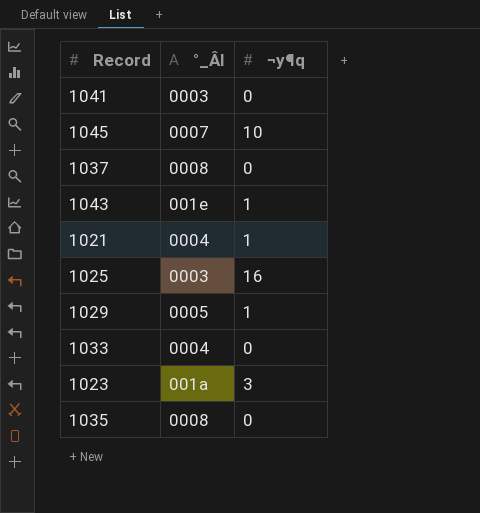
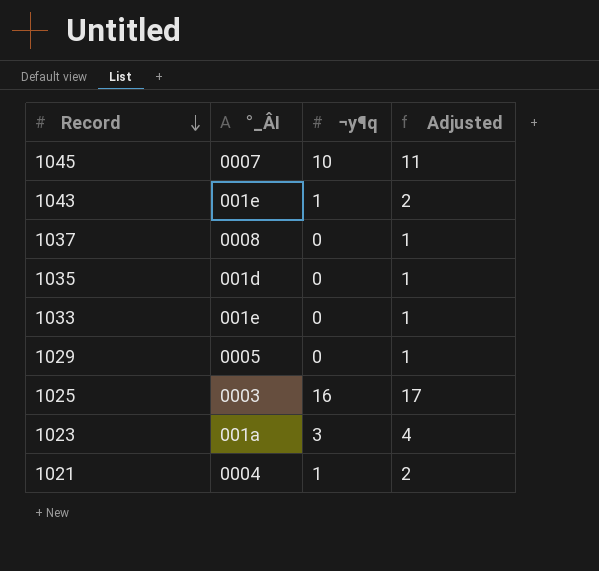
row order: none -> Record descending
column Adjusted | formula: none -> [¬y¶q] + 1
row 1041: 0003 | 0 -> none
1035 | °_ÂI: 0008 -> 001d
1033 | °_ÂI: 0004 -> 001e
1029 | ¬y¶q: 1 -> 0

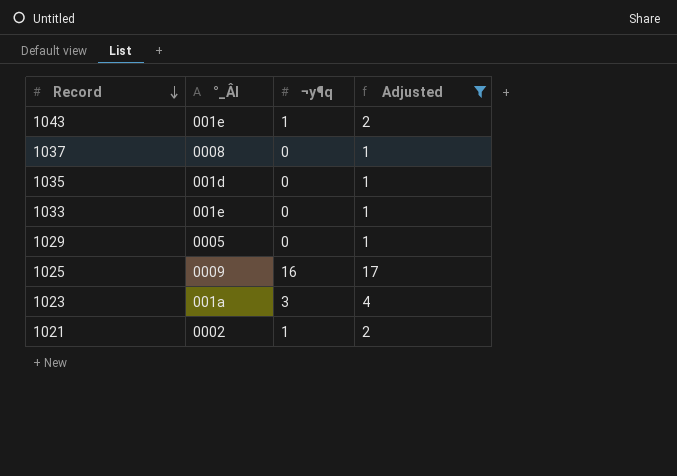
filter: none -> Adjusted != 11
1025 | °_ÂI: 0003 -> 0009
1021 | °_ÂI: 0004 -> 0002

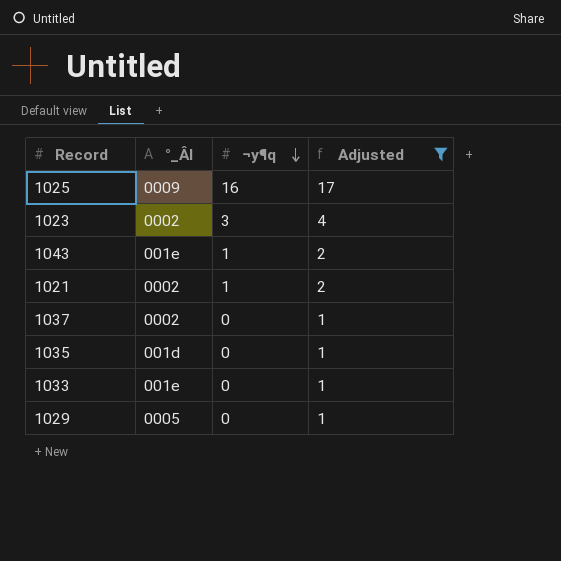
row order: Record descending -> ¬y¶q descending
1023 | °_ÂI: 001a -> 0002
1037 | °_ÂI: 0008 -> 0002

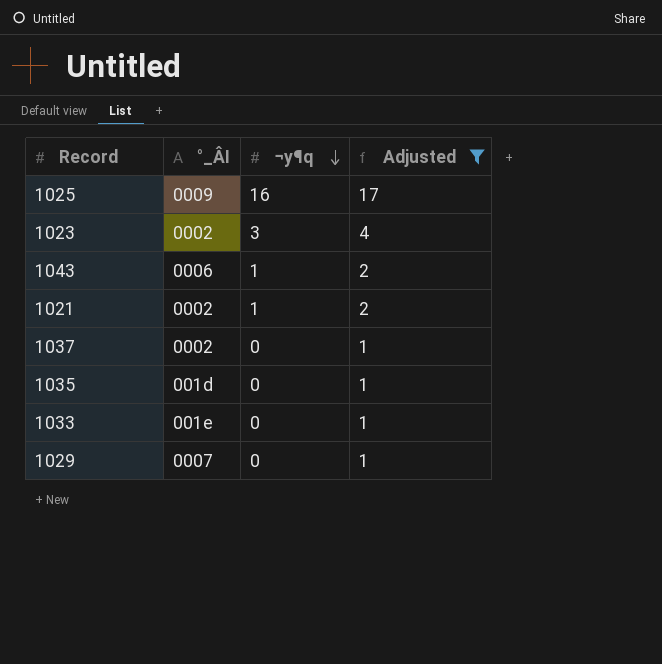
1043 | °_ÂI: 001e -> 0006
1029 | °_ÂI: 0005 -> 0007

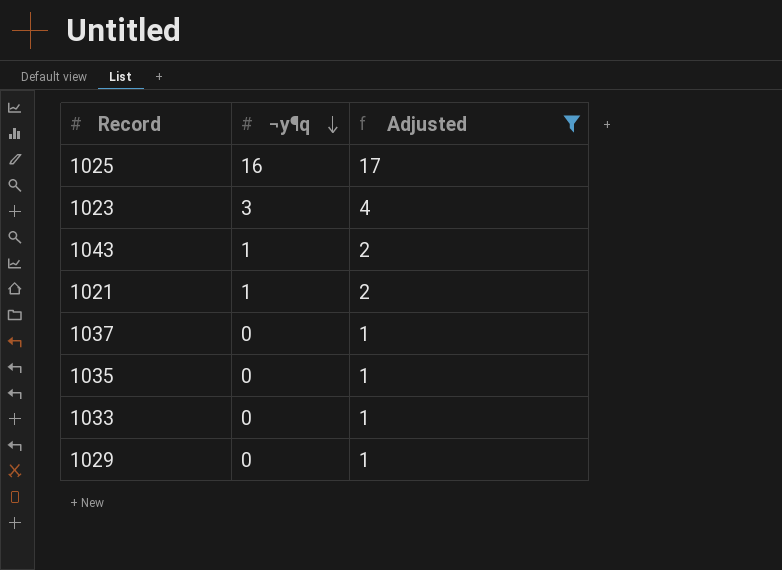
column °_ÂI | position: 2 -> none

